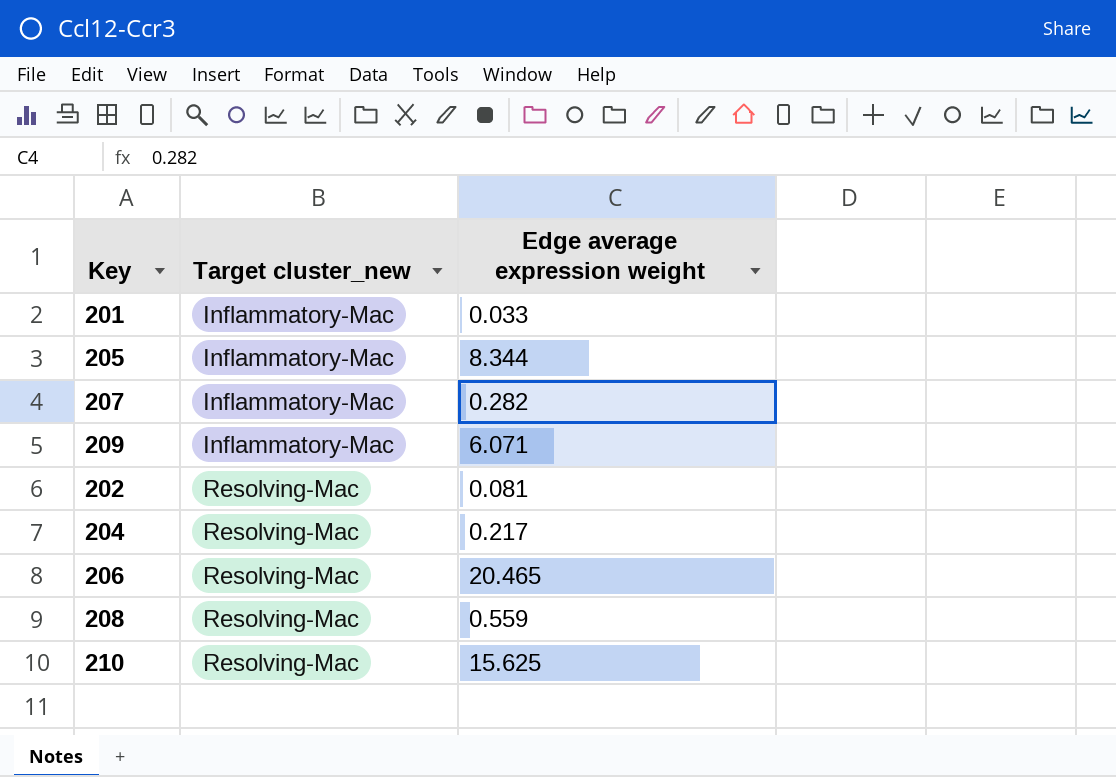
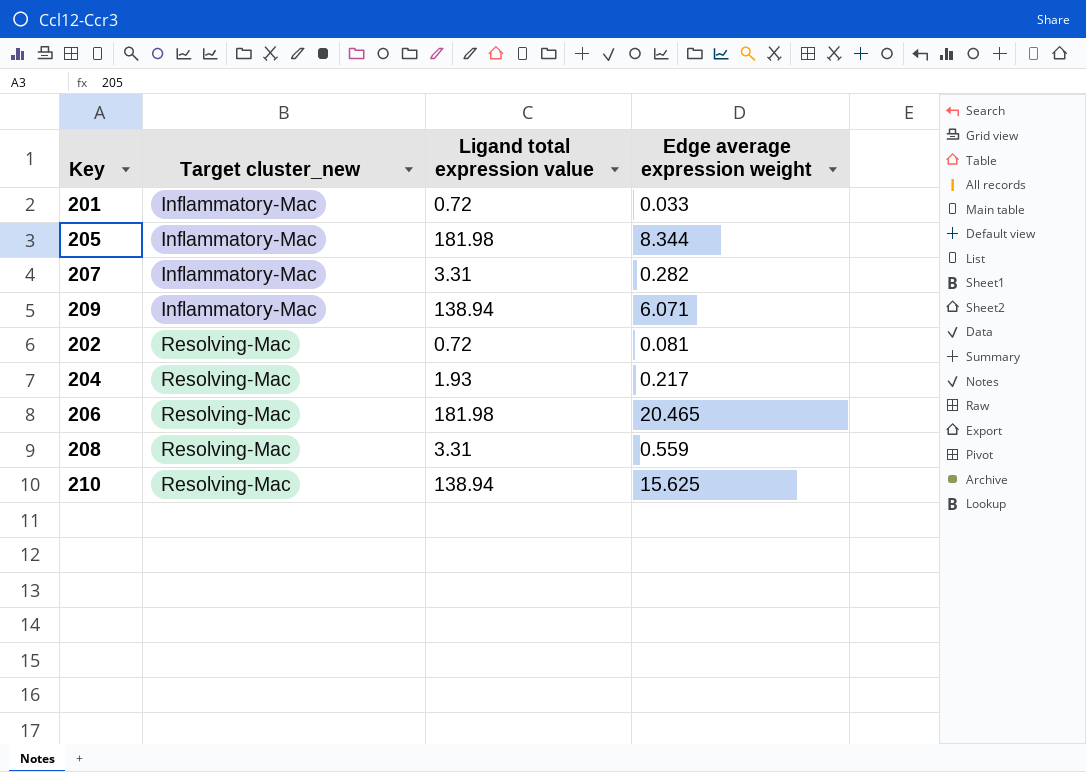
column Ligand total expression value | position: none -> 3

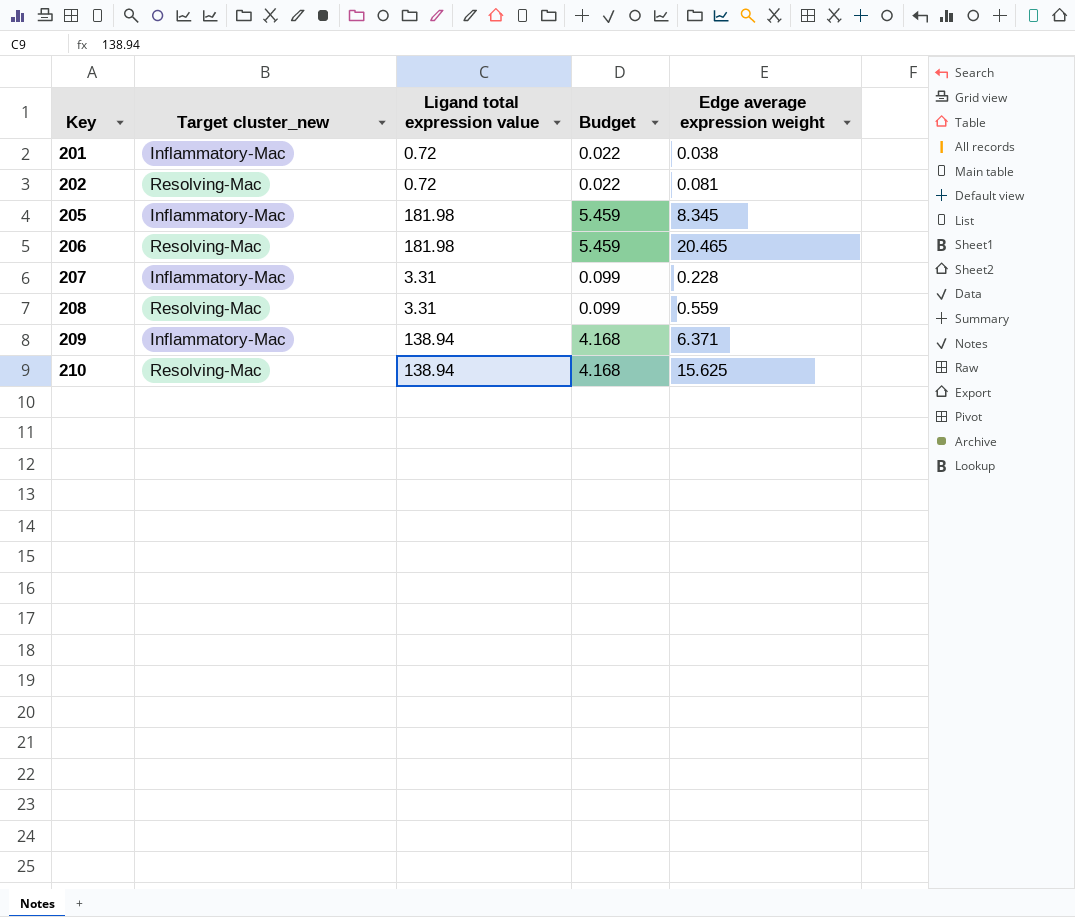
row order: Target cluster_new ascending -> Key ascending
column Budget | formula: none -> [Ligand total expression value] * 0.03
row 204: Resolving-Mac | 1.93 | 0.217 -> none
201 | Edge average expression weight: 0.033 -> 0.038
205 | Edge average expression weight: 8.344 -> 8.345
207 | Edge average expression weight: 0.282 -> 0.228
209 | Edge average expression weight: 6.071 -> 6.371

